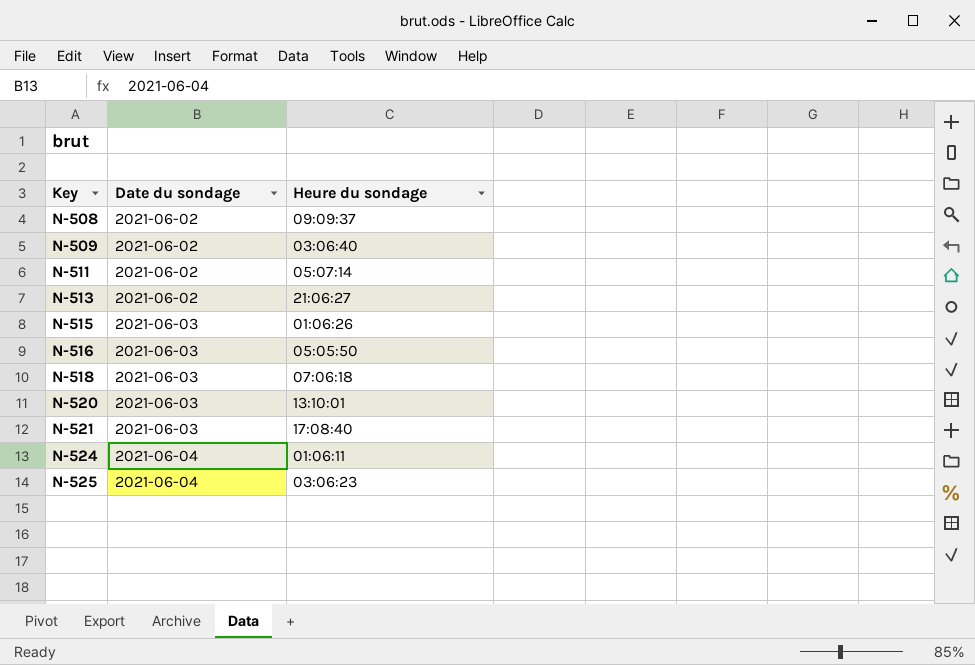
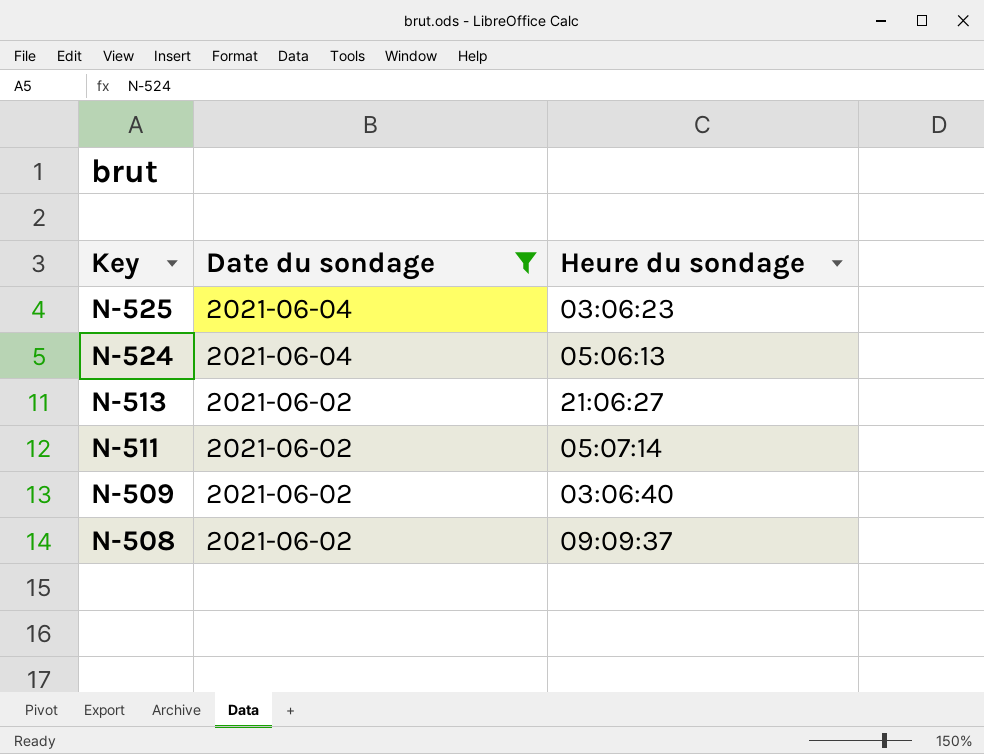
filter: none -> Date du sondage != 2021-06-03
row order: Key ascending -> Key descending
N-524 | Heure du sondage: 01:06:11 -> 05:06:13

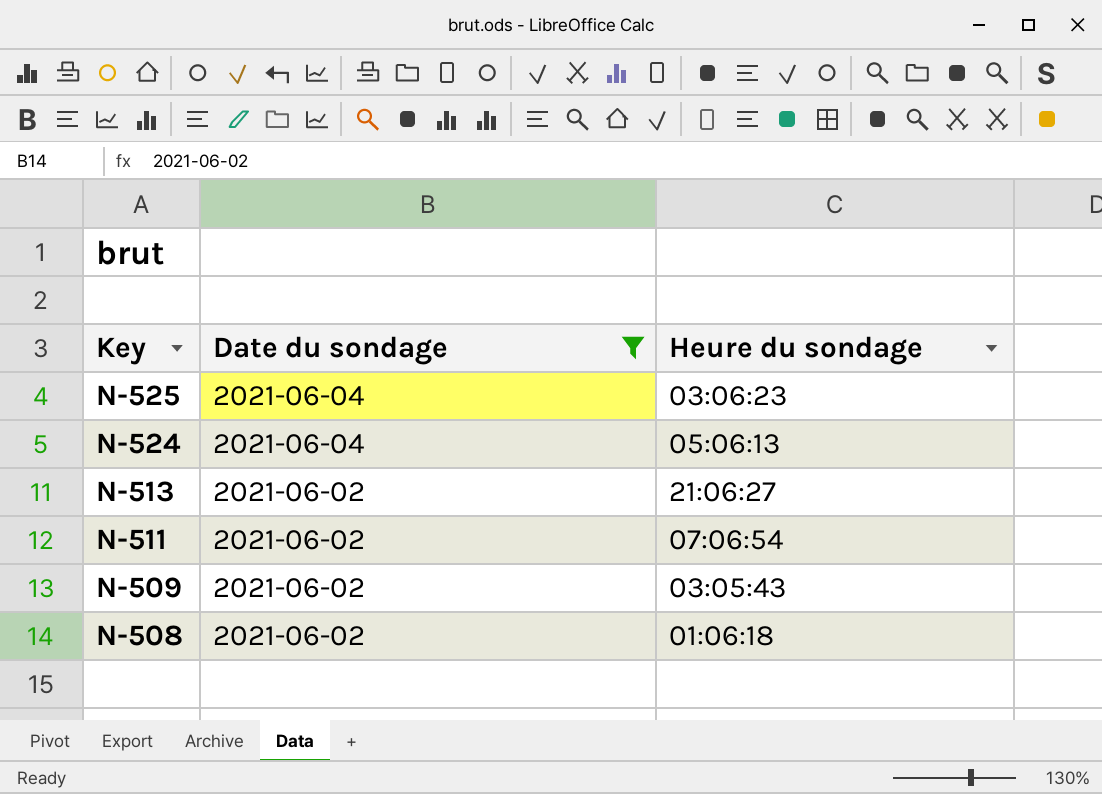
N-511 | Heure du sondage: 05:07:14 -> 07:06:54
N-509 | Heure du sondage: 03:06:40 -> 03:05:43
N-508 | Heure du sondage: 09:09:37 -> 01:06:18

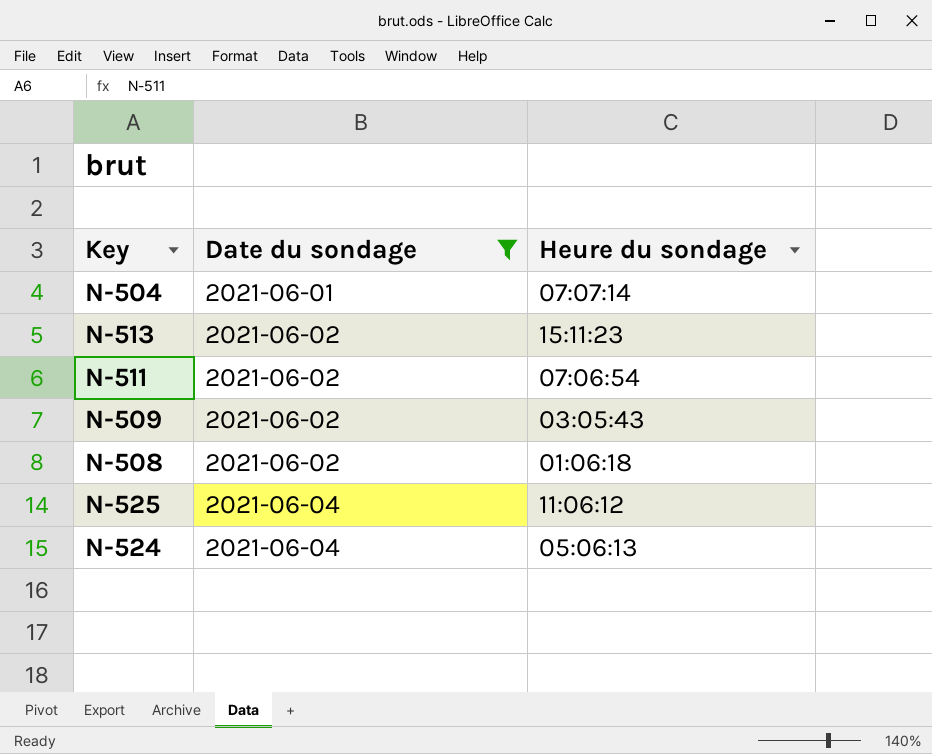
row order: Key descending -> Date du sondage ascending
row N-504: none -> 2021-06-01 | 07:07:14
N-513 | Heure du sondage: 21:06:27 -> 15:11:23
N-525 | Heure du sondage: 03:06:23 -> 11:06:12

